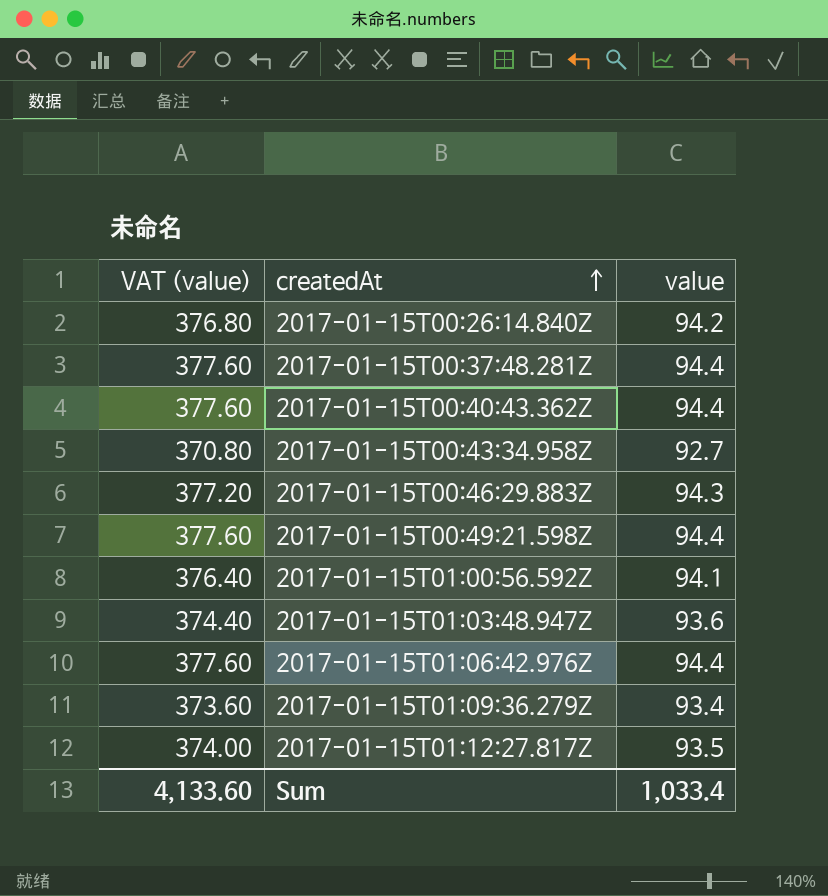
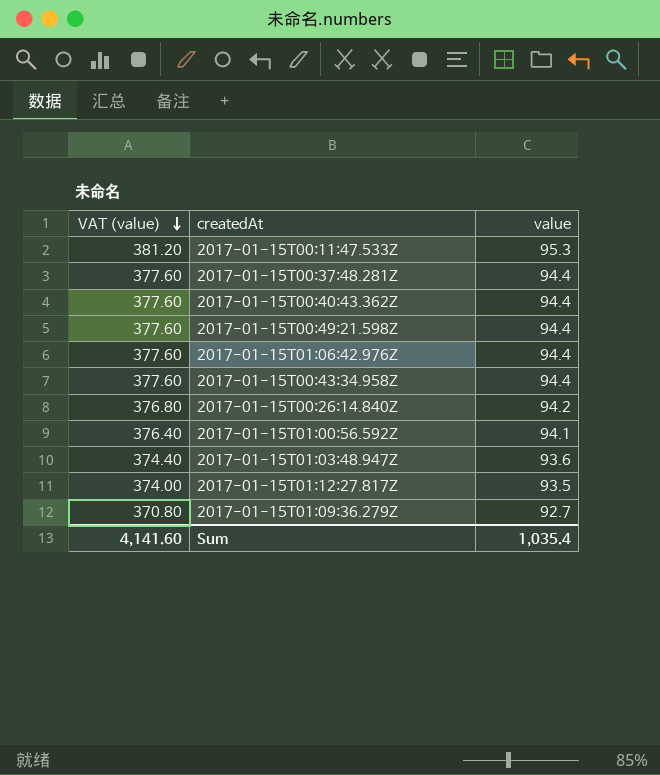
row order: createdAt ascending -> VAT (value) descending
row 2017-01-15T00:46:29.883Z: 377.20 | 94.3 -> none
row 2017-01-15T00:11:47.533Z: none -> 381.20 | 95.3
2017-01-15T00:43:34.958Z | VAT (value): 370.80 -> 377.60
2017-01-15T00:43:34.958Z | value: 92.7 -> 94.4
2017-01-15T01:09:36.279Z | VAT (value): 373.60 -> 370.80
2017-01-15T01:09:36.279Z | value: 93.4 -> 92.7
Sum | VAT (value): 4,133.60 -> 4,141.60
Sum | value: 1,033.4 -> 1,035.4

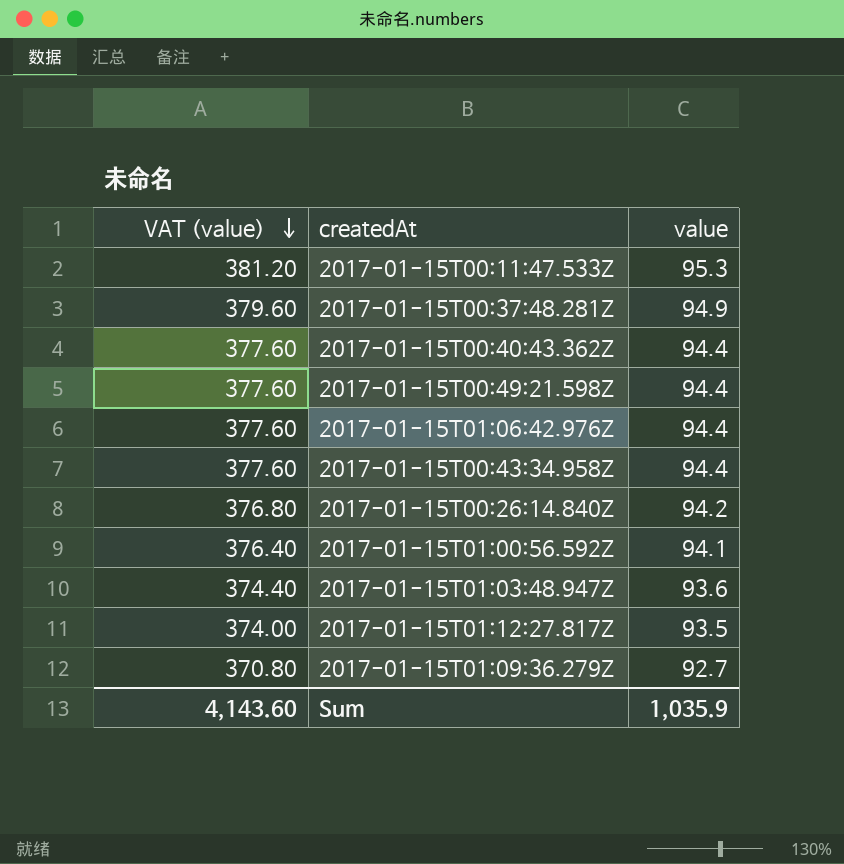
2017-01-15T00:37:48.281Z | VAT (value): 377.60 -> 379.60
2017-01-15T00:37:48.281Z | value: 94.4 -> 94.9
Sum | VAT (value): 4,141.60 -> 4,143.60
Sum | value: 1,035.4 -> 1,035.9

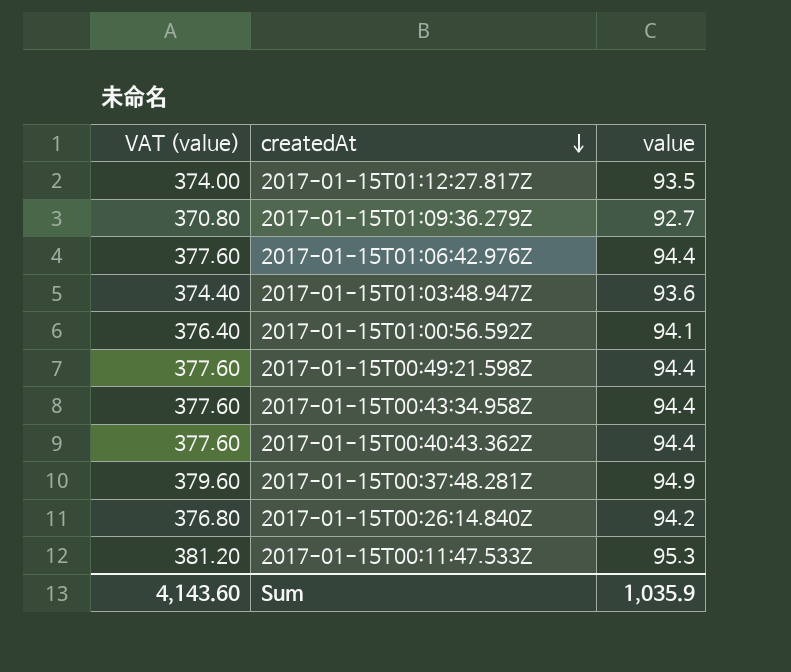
row order: VAT (value) descending -> createdAt descending

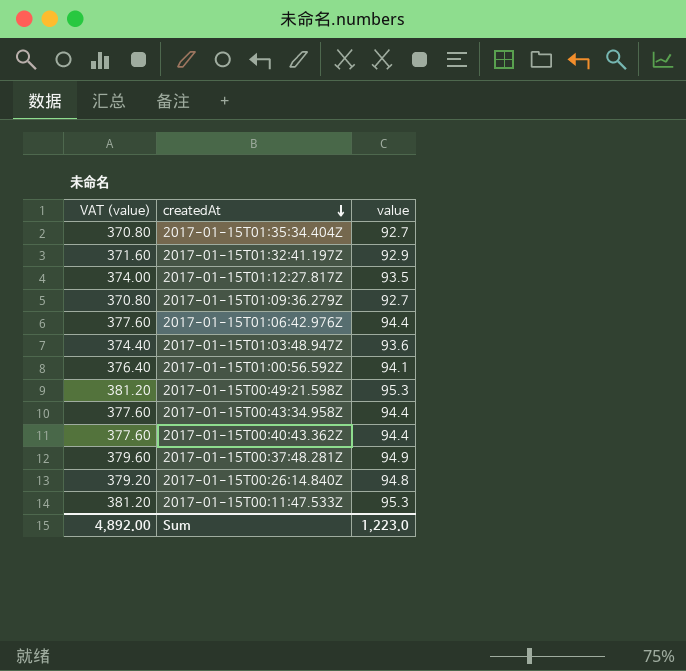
row 2017-01-15T01:35:34.404Z: none -> 370.80 | 92.7
row 2017-01-15T01:32:41.197Z: none -> 371.60 | 92.9
2017-01-15T00:49:21.598Z | VAT (value): 377.60 -> 381.20
2017-01-15T00:49:21.598Z | value: 94.4 -> 95.3
2017-01-15T00:26:14.840Z | VAT (value): 376.80 -> 379.20
2017-01-15T00:26:14.840Z | value: 94.2 -> 94.8
Sum | VAT (value): 4,143.60 -> 4,892.00
Sum | value: 1,035.9 -> 1,223.0

